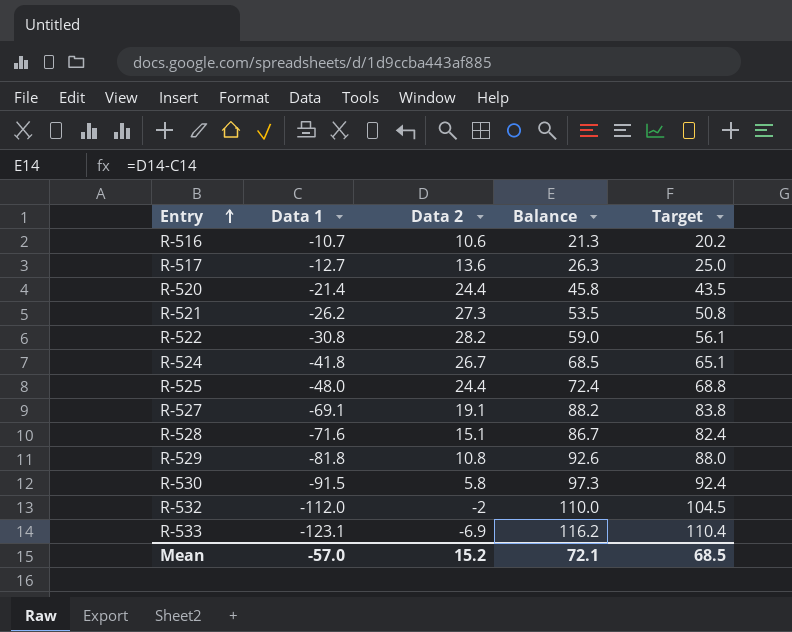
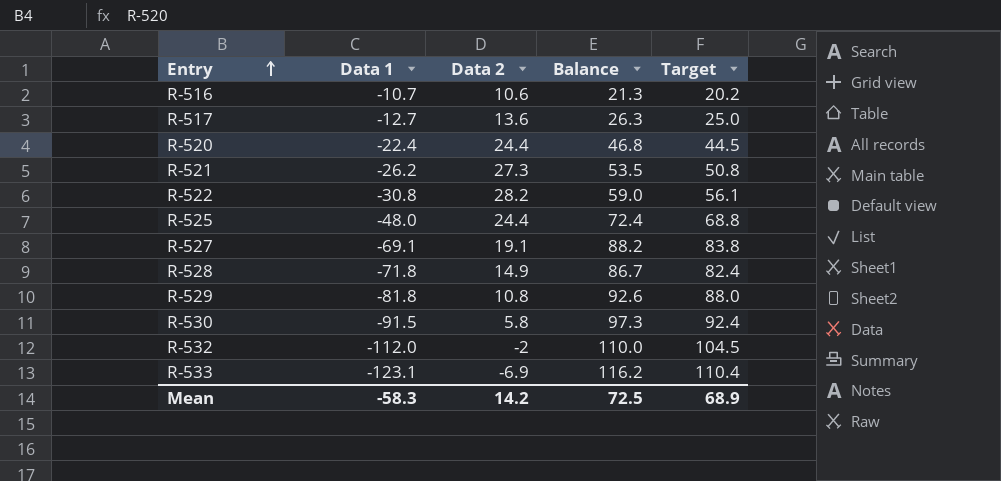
row R-524: -41.8 | 26.7 | 68.5 | 65.1 -> none
R-520 | Data 1: -21.4 -> -22.4
R-520 | Balance: 45.8 -> 46.8
R-520 | Target: 43.5 -> 44.5
R-528 | Data 1: -71.6 -> -71.8
R-528 | Data 2: 15.1 -> 14.9
Mean | Data 1: -57.0 -> -58.3
Mean | Data 2: 15.2 -> 14.2
Mean | Balance: 72.1 -> 72.5
Mean | Target: 68.5 -> 68.9

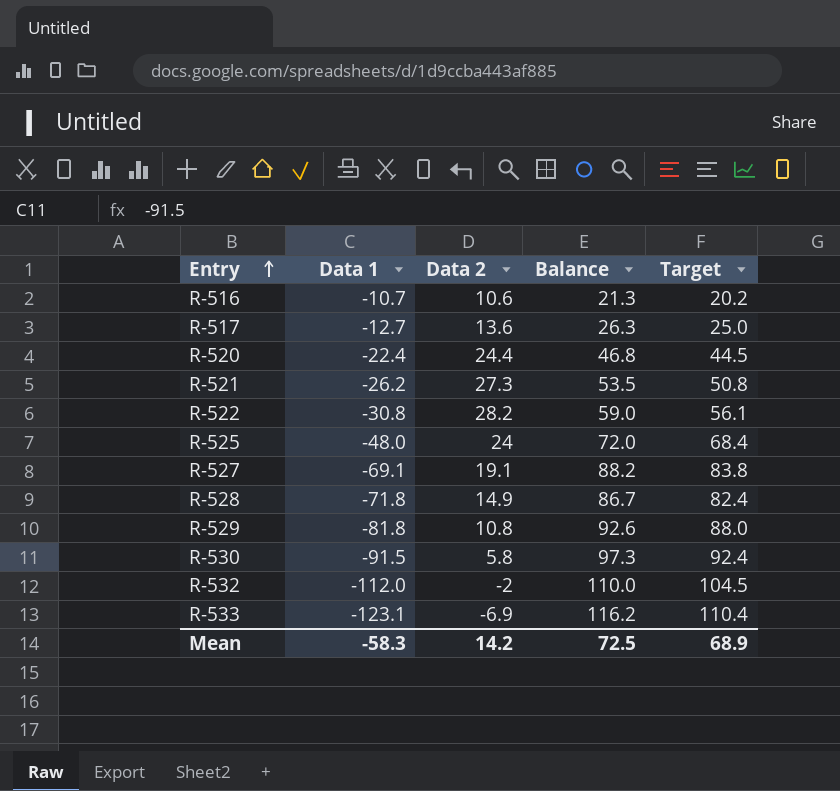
R-525 | Data 2: 24.4 -> 24
R-525 | Balance: 72.4 -> 72.0
R-525 | Target: 68.8 -> 68.4

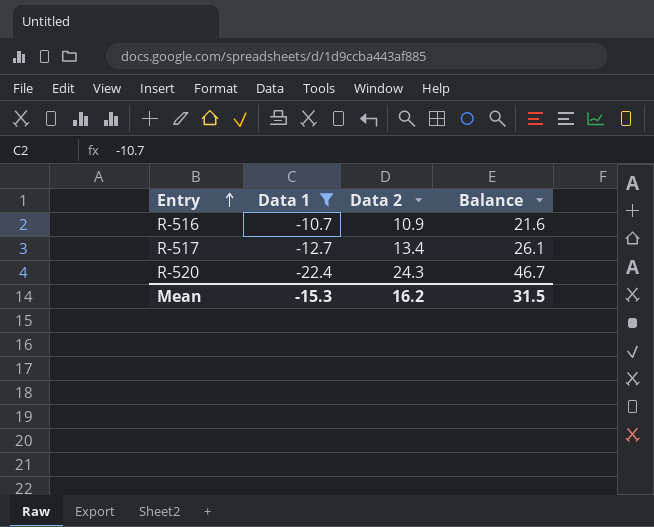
filter: none -> Data 1 >= -22.4
column Target | formula: [Balance] * 0.95 -> none
R-516 | Data 2: 10.6 -> 10.9
R-516 | Balance: 21.3 -> 21.6
R-517 | Data 2: 13.6 -> 13.4
R-517 | Balance: 26.3 -> 26.1
R-520 | Data 2: 24.4 -> 24.3
R-520 | Balance: 46.8 -> 46.7
Mean | Data 1: -58.3 -> -15.3
Mean | Data 2: 14.2 -> 16.2
Mean | Balance: 72.5 -> 31.5

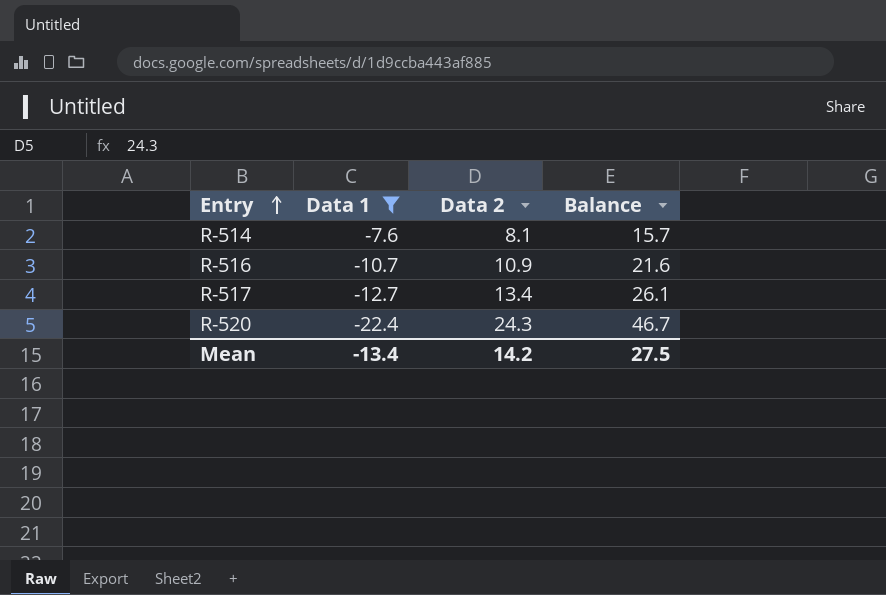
row R-514: none -> -7.6 | 8.1 | 15.7
Mean | Data 1: -15.3 -> -13.4
Mean | Data 2: 16.2 -> 14.2
Mean | Balance: 31.5 -> 27.5

